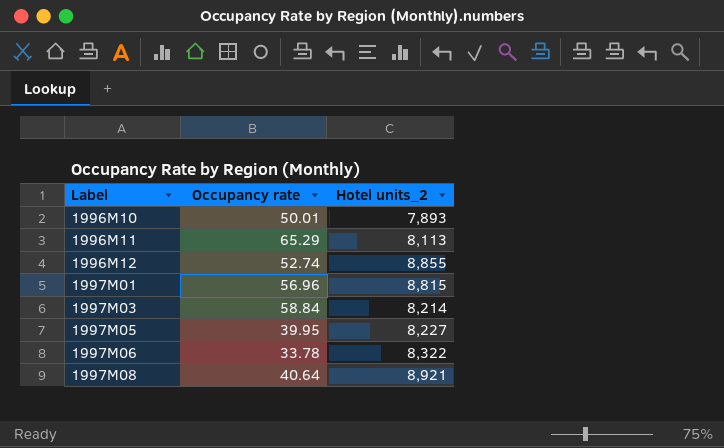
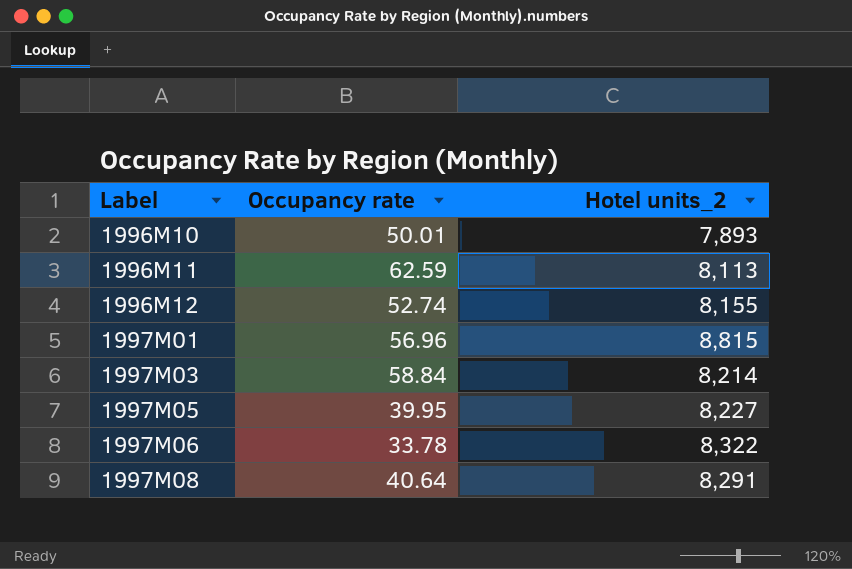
1996M11 | Occupancy rate: 65.29 -> 62.59
1996M12 | Hotel units_2: 8,855 -> 8,155
1997M08 | Hotel units_2: 8,921 -> 8,291

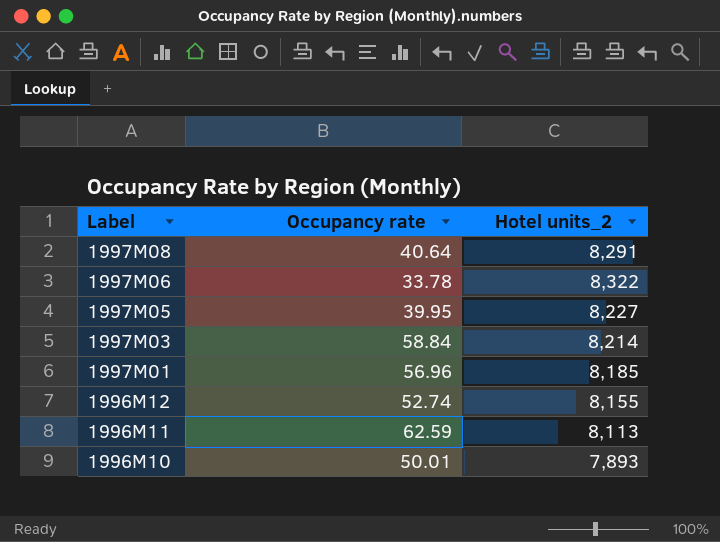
row order: Label ascending -> Label descending
1997M01 | Hotel units_2: 8,815 -> 8,185

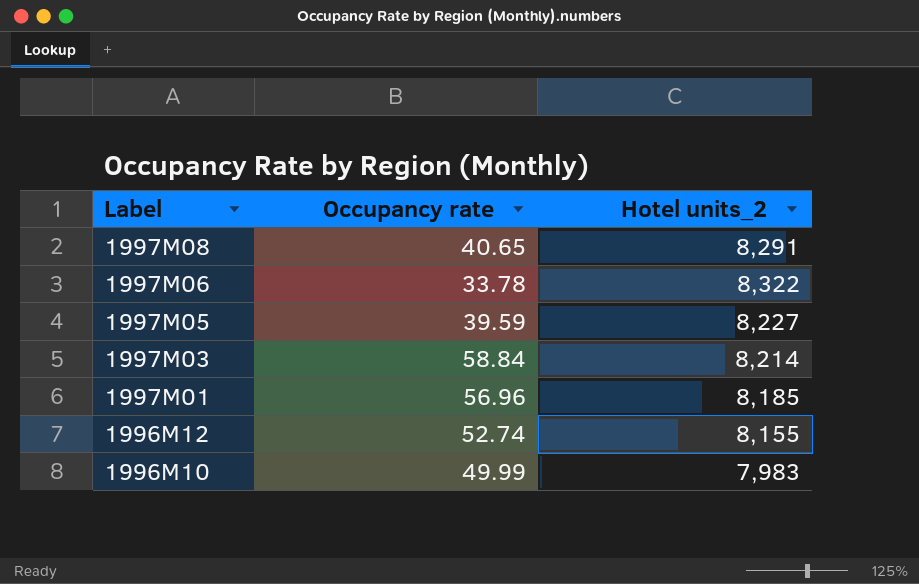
row 1996M11: 62.59 | 8,113 -> none
1997M08 | Occupancy rate: 40.64 -> 40.65
1997M05 | Occupancy rate: 39.95 -> 39.59
1996M10 | Occupancy rate: 50.01 -> 49.99
1996M10 | Hotel units_2: 7,893 -> 7,983

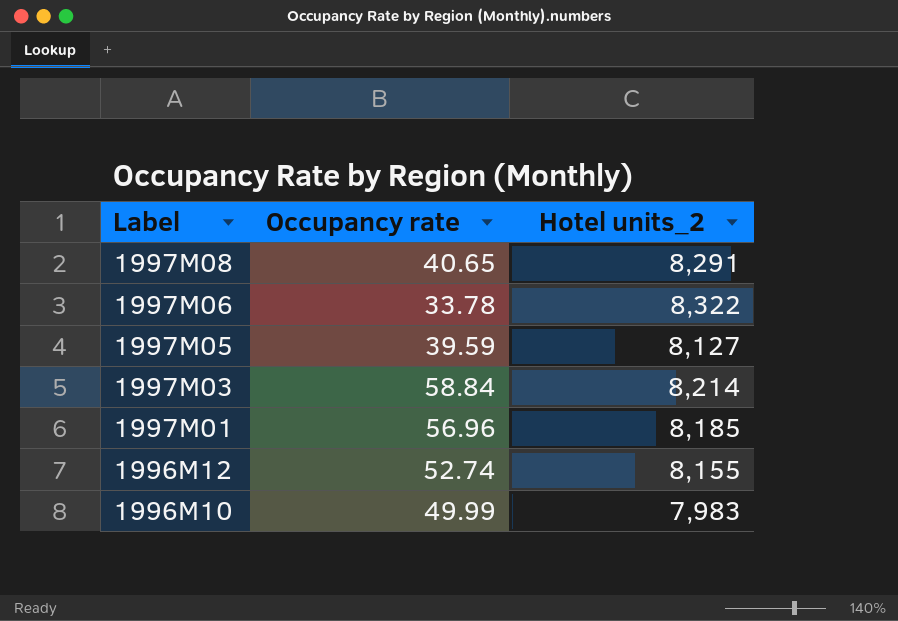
1997M05 | Hotel units_2: 8,227 -> 8,127

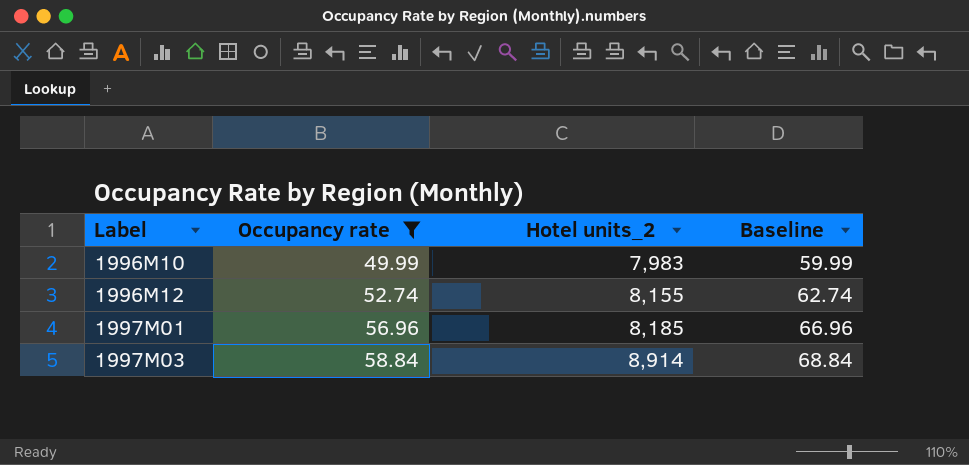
filter: none -> Occupancy rate >= 49.99
row order: Label descending -> Label ascending
column Baseline | formula: none -> [Occupancy rate] + 10
1997M03 | Hotel units_2: 8,214 -> 8,914

